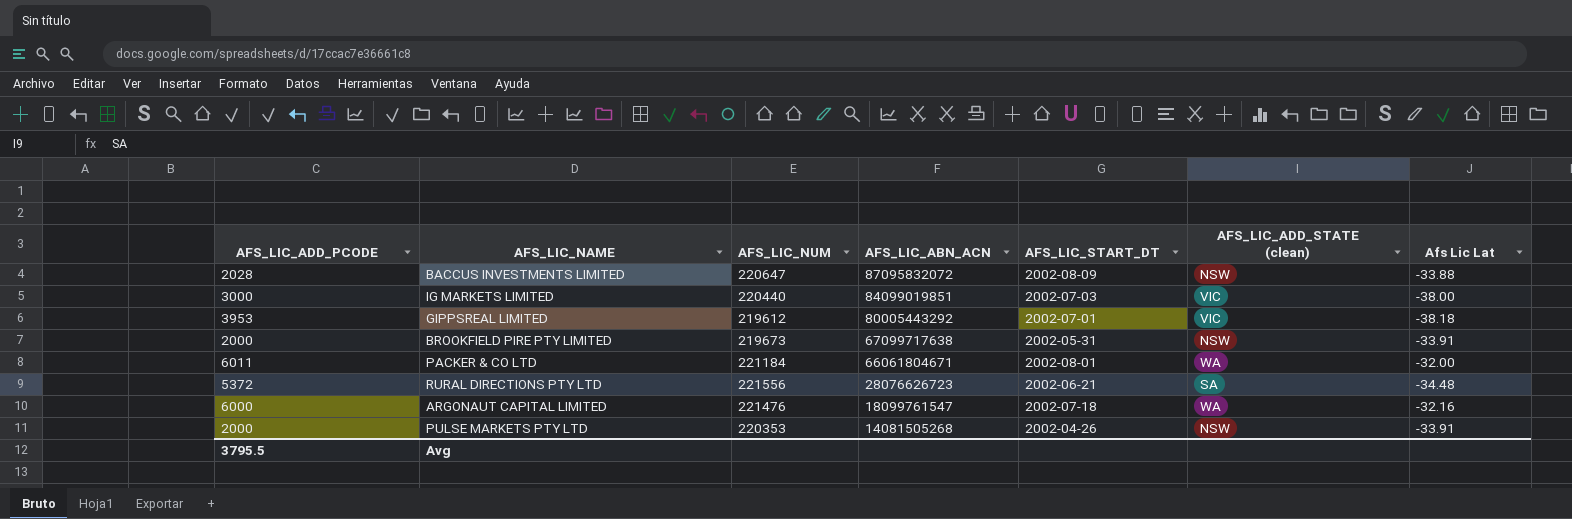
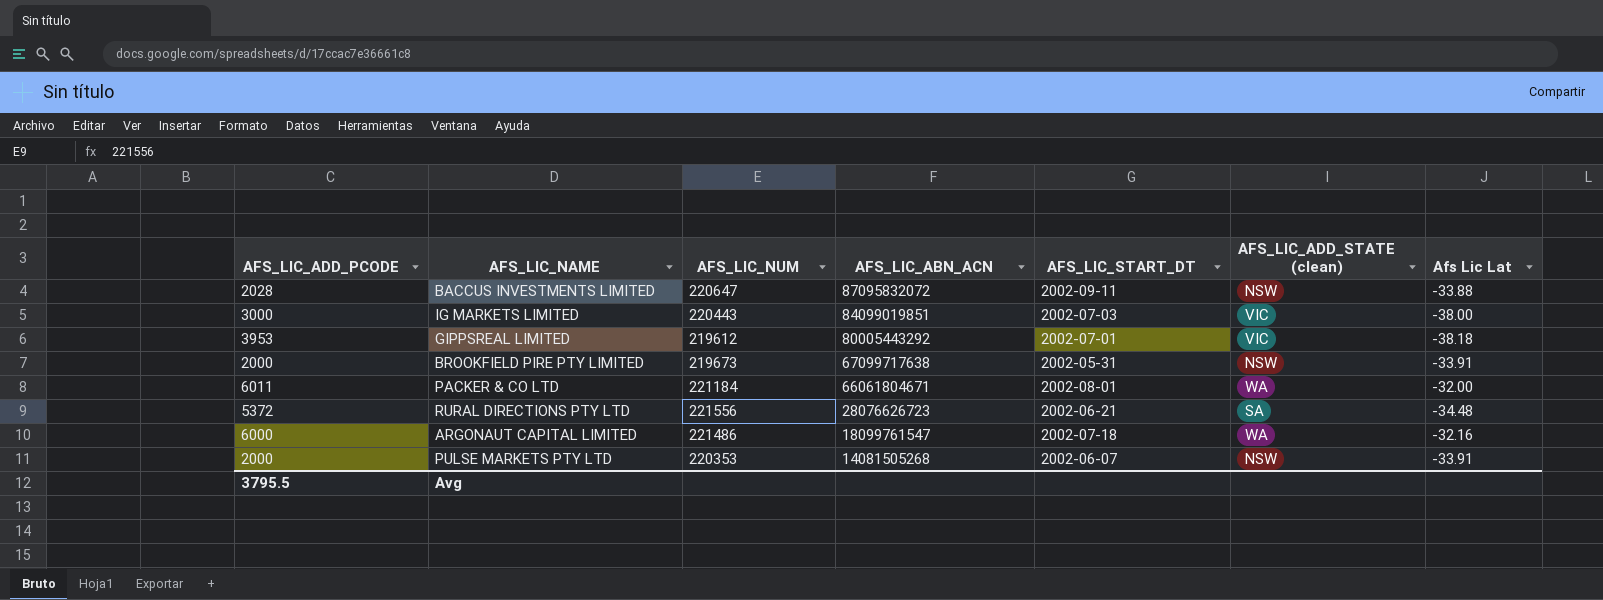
BACCUS INVESTMENTS LIMITED | AFS_LIC_START_DT: 2002-08-09 -> 2002-09-11
IG MARKETS LIMITED | AFS_LIC_NUM: 220440 -> 220443
ARGONAUT CAPITAL LIMITED | AFS_LIC_NUM: 221476 -> 221486
PULSE MARKETS PTY LTD | AFS_LIC_START_DT: 2002-04-26 -> 2002-06-07

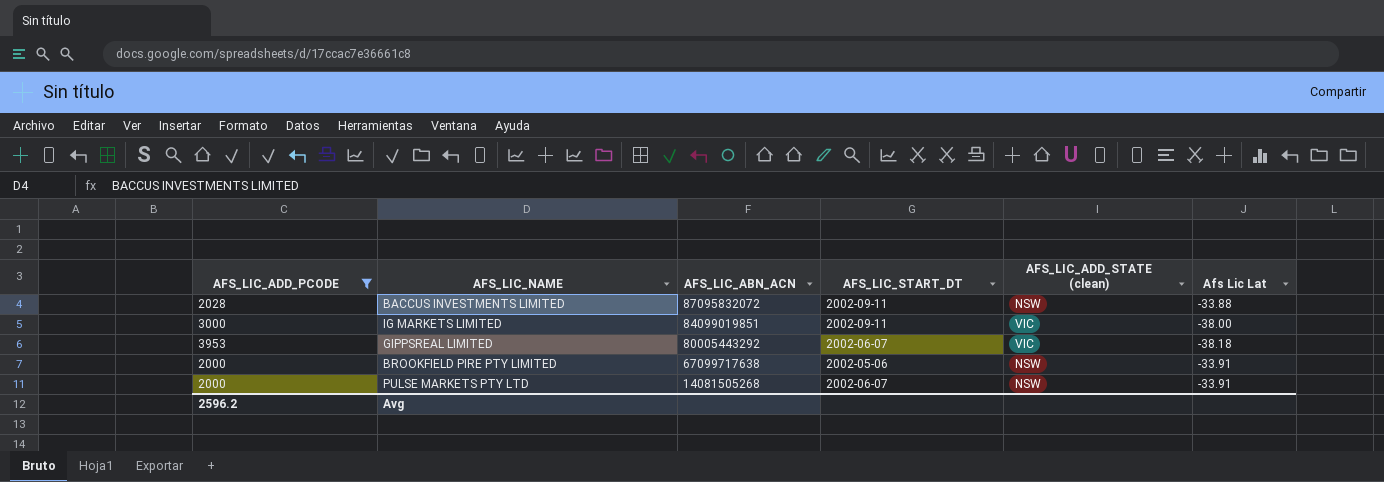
filter: none -> AFS_LIC_ADD_PCODE <= 3953
column AFS_LIC_NUM | position: 3 -> none
IG MARKETS LIMITED | AFS_LIC_START_DT: 2002-07-03 -> 2002-09-11
GIPPSREAL LIMITED | AFS_LIC_START_DT: 2002-07-01 -> 2002-06-07
BROOKFIELD PIRE PTY LIMITED | AFS_LIC_START_DT: 2002-05-31 -> 2002-05-06
Avg | AFS_LIC_ADD_PCODE: 3795.5 -> 2596.2

